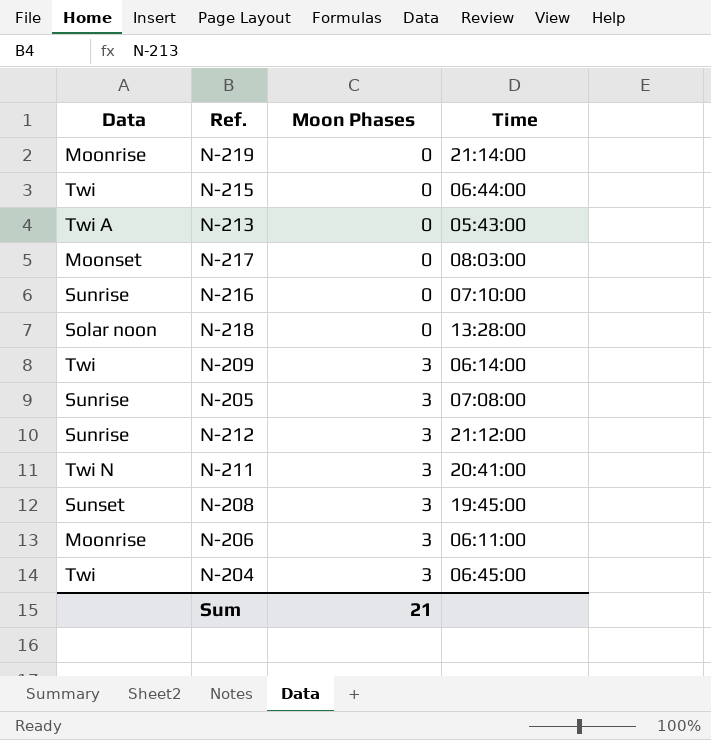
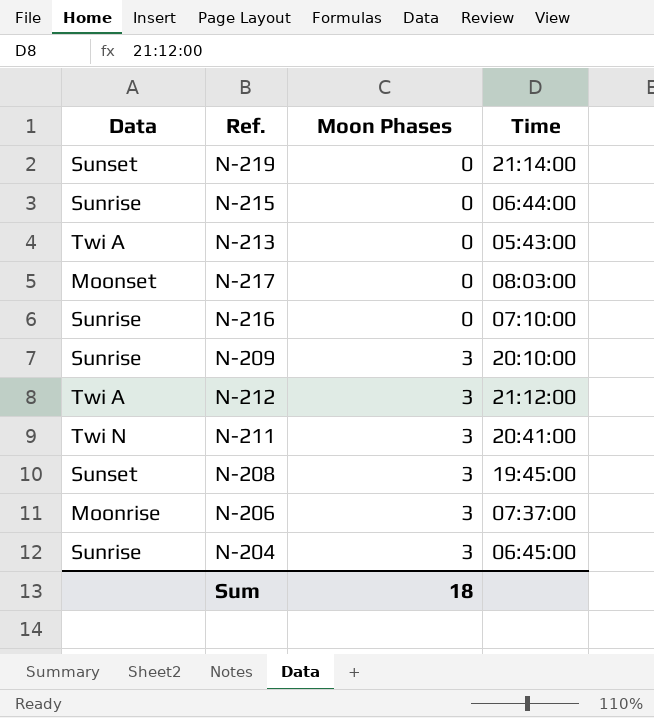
row N-218: Solar noon | 0 | 13:28:00 -> none
row N-205: Sunrise | 3 | 07:08:00 -> none
N-219 | Data: Moonrise -> Sunset
N-215 | Data: Twi -> Sunrise
N-209 | Data: Twi -> Sunrise
N-209 | Time: 06:14:00 -> 20:10:00
N-212 | Data: Sunrise -> Twi A
N-206 | Time: 06:11:00 -> 07:37:00
N-204 | Data: Twi -> Sunrise
Sum | Moon Phases: 21 -> 18

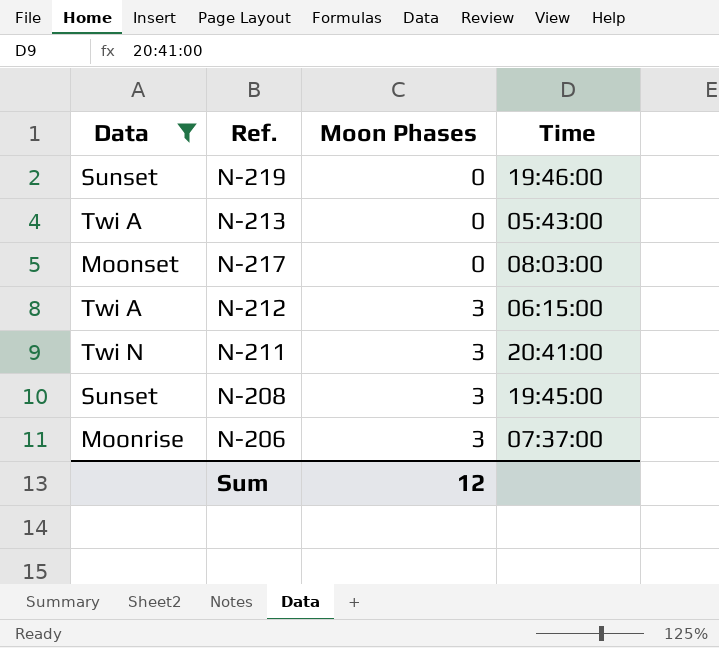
filter: none -> Data != Sunrise
N-219 | Time: 21:14:00 -> 19:46:00
N-212 | Time: 21:12:00 -> 06:15:00
Sum | Moon Phases: 18 -> 12

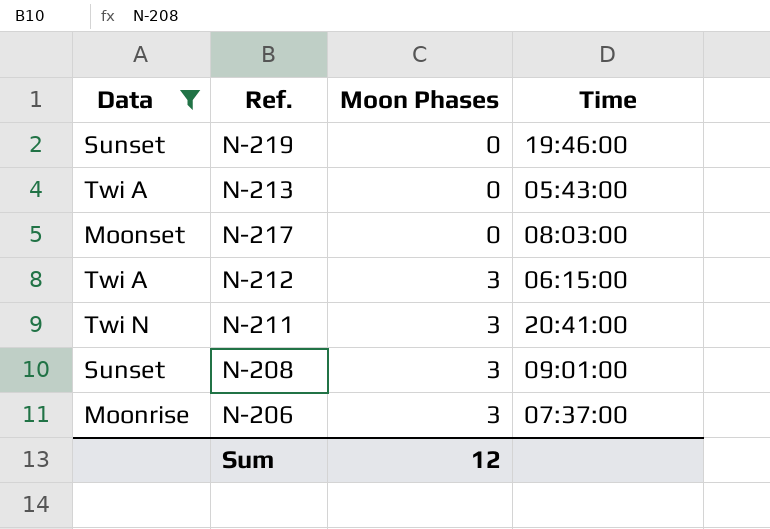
N-208 | Time: 19:45:00 -> 09:01:00

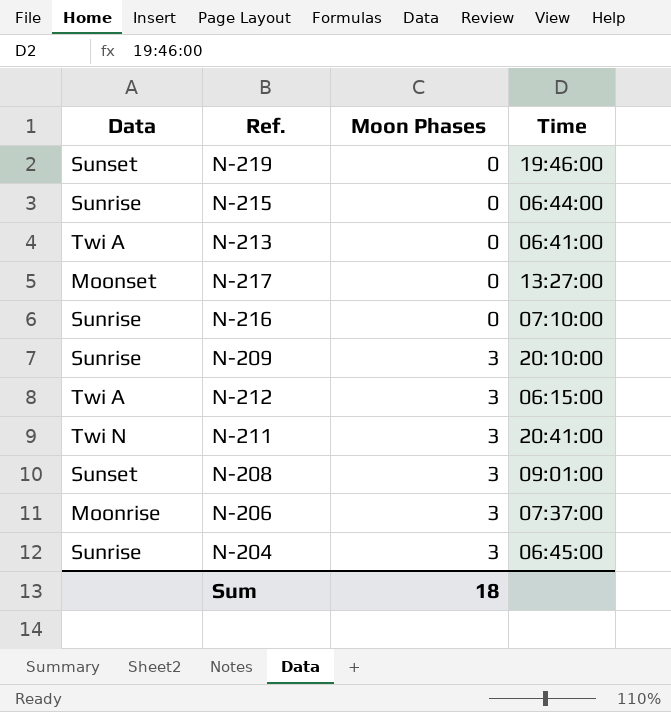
filter: Data != Sunrise -> none
N-213 | Time: 05:43:00 -> 06:41:00
N-217 | Time: 08:03:00 -> 13:27:00
Sum | Moon Phases: 12 -> 18

